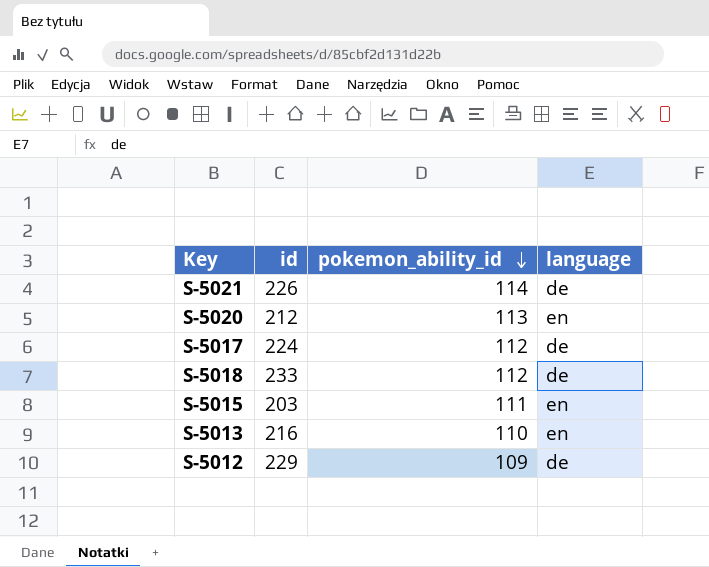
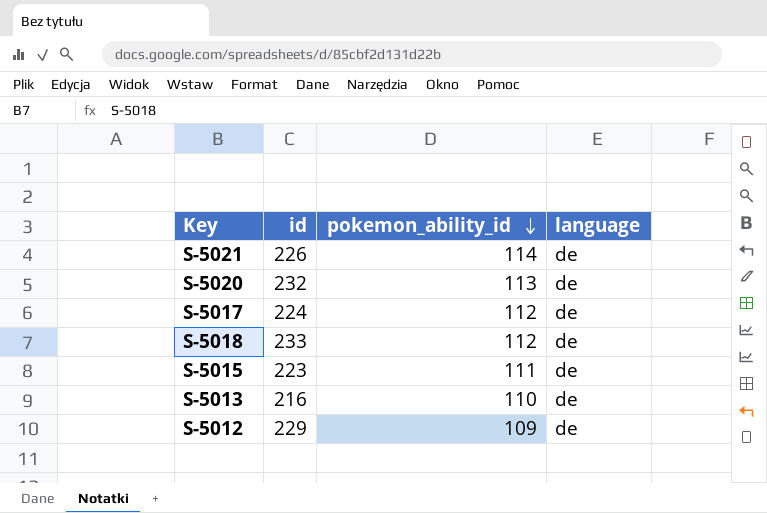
S-5020 | id: 212 -> 232
S-5020 | language: en -> de
S-5015 | id: 203 -> 223
S-5015 | language: en -> de
S-5013 | language: en -> de

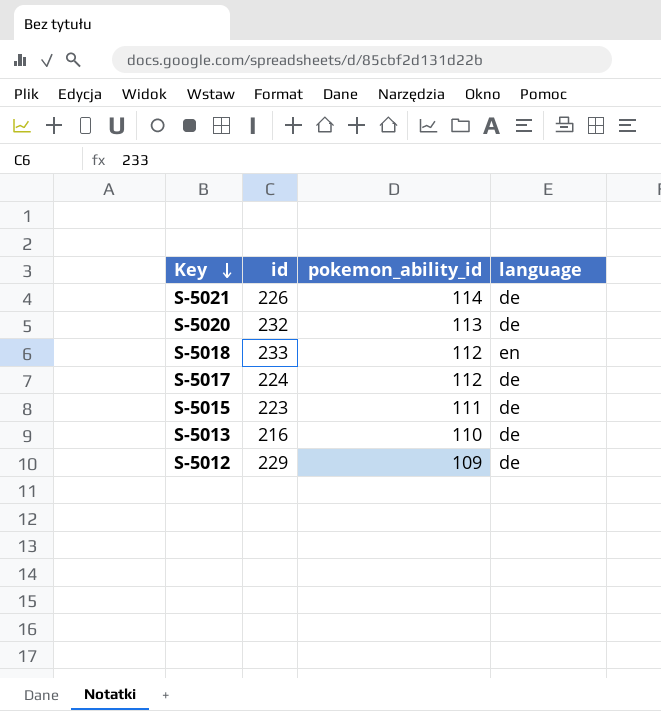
row order: pokemon_ability_id descending -> Key descending
S-5018 | language: de -> en

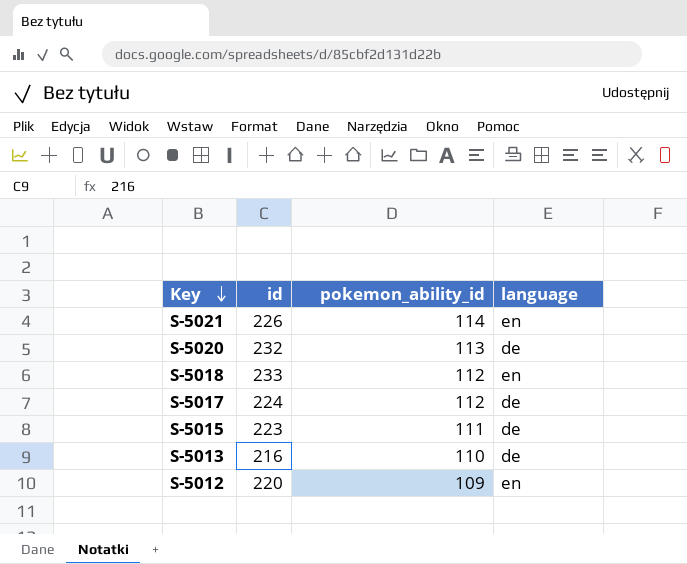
S-5021 | language: de -> en
S-5012 | id: 229 -> 220
S-5012 | language: de -> en

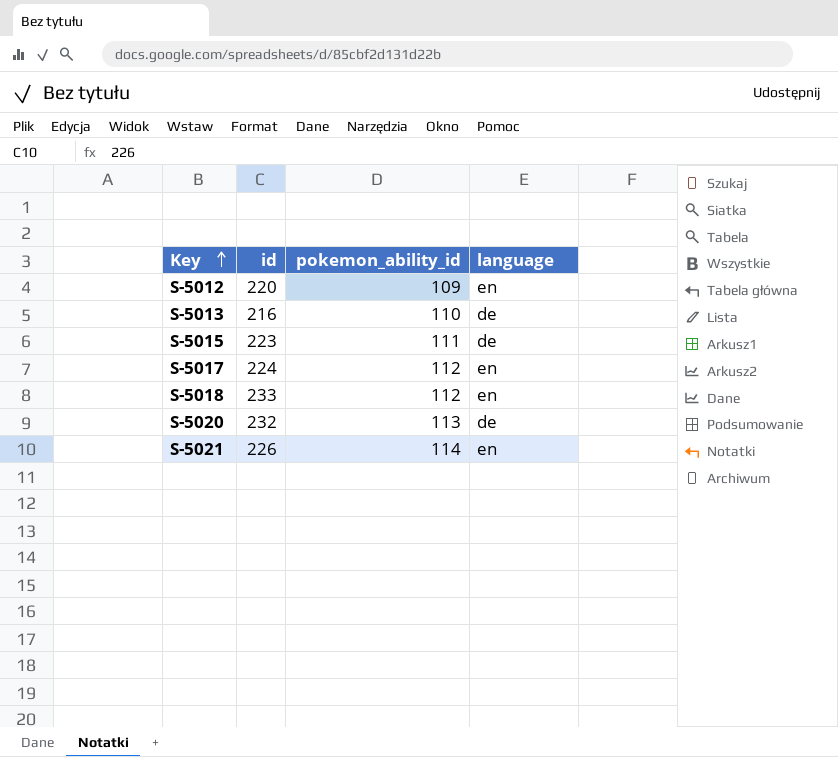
row order: Key descending -> Key ascending
S-5017 | language: de -> en

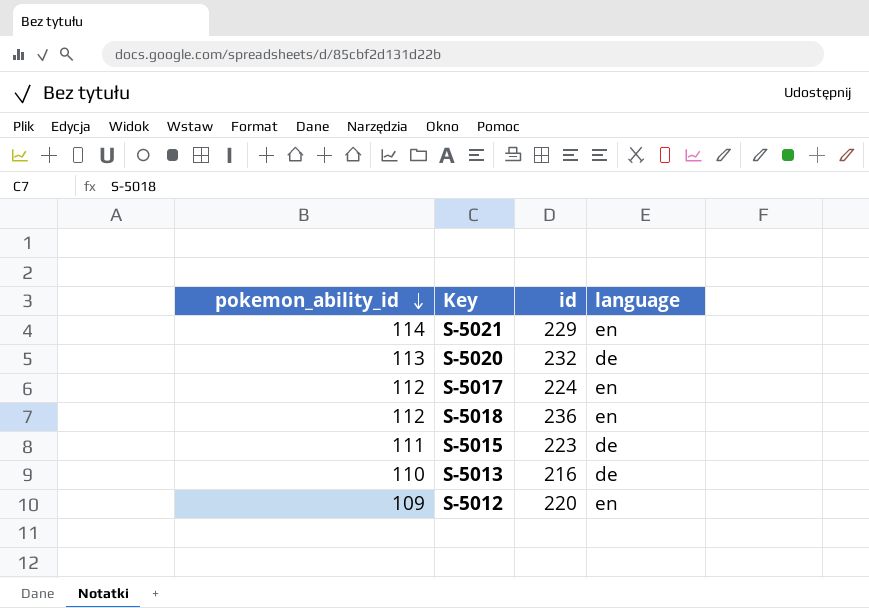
row order: Key ascending -> pokemon_ability_id descending
column pokemon_ability_id | position: 3 -> 1
S-5021 | id: 226 -> 229
S-5018 | id: 233 -> 236

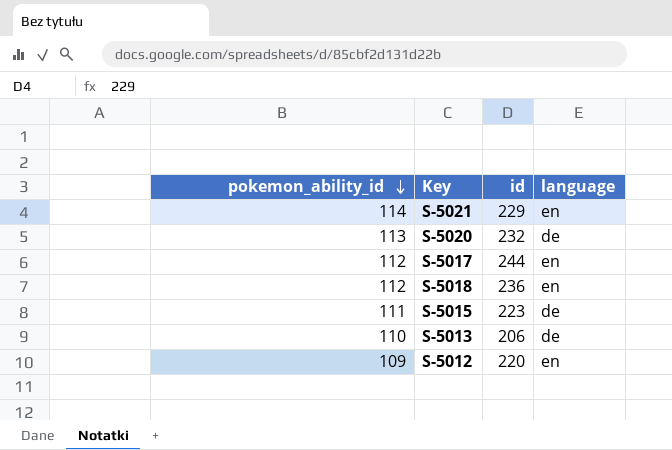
S-5017 | id: 224 -> 244
S-5013 | id: 216 -> 206

